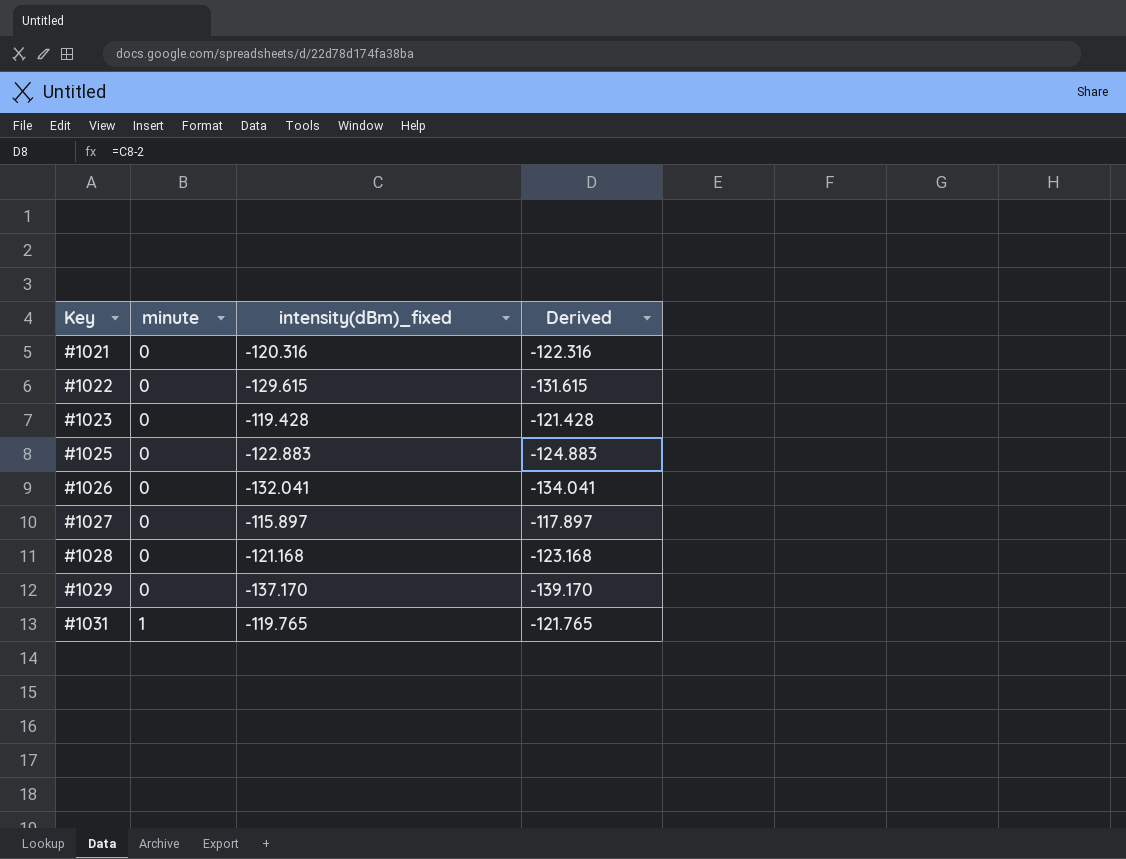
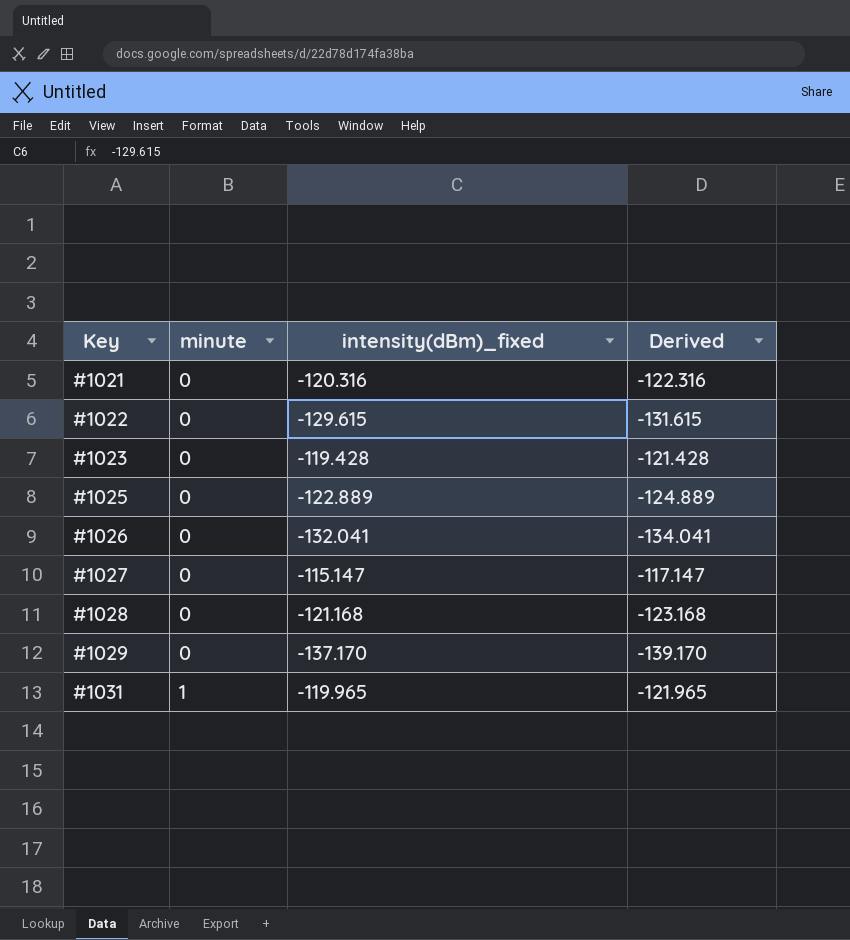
#1025 | intensity(dBm)_fixed: -122.883 -> -122.889
#1025 | Derived: -124.883 -> -124.889
#1027 | intensity(dBm)_fixed: -115.897 -> -115.147
#1027 | Derived: -117.897 -> -117.147
#1031 | intensity(dBm)_fixed: -119.765 -> -119.965
#1031 | Derived: -121.765 -> -121.965

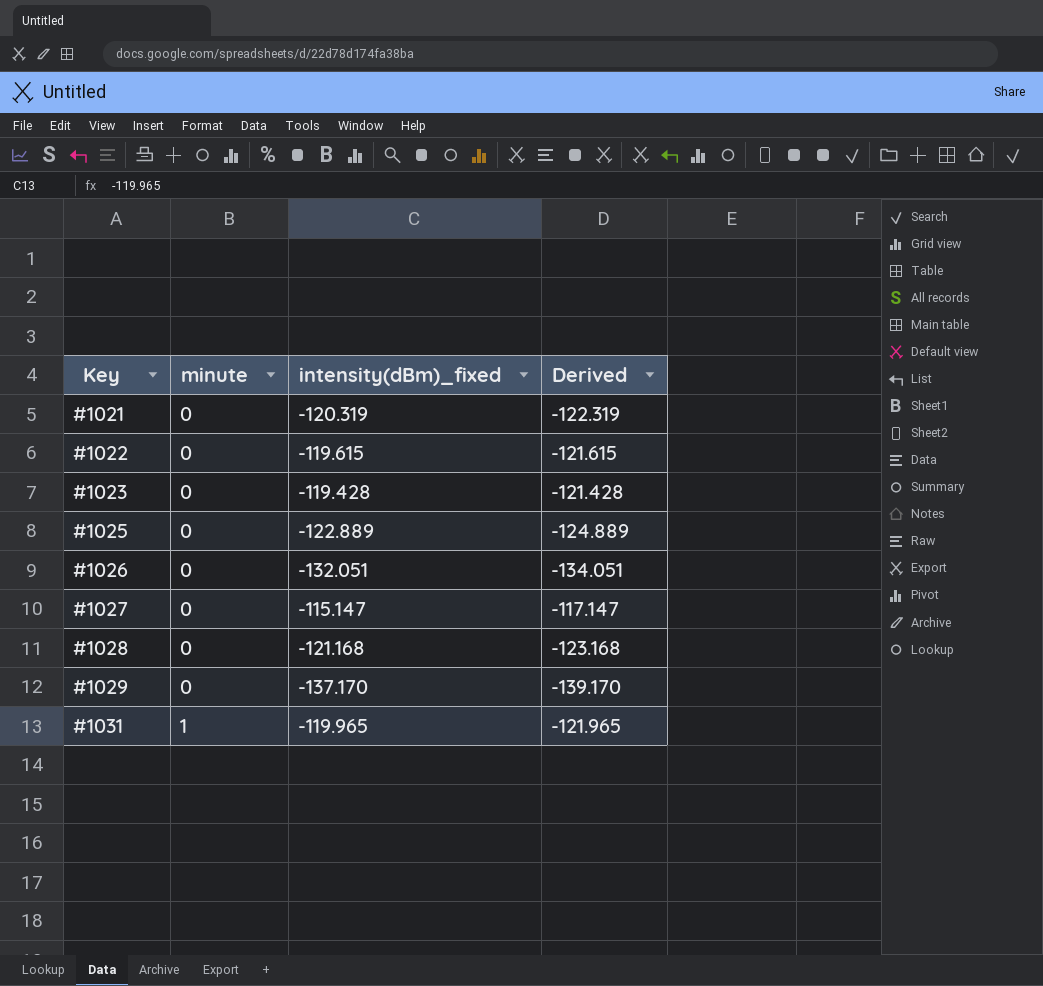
#1021 | intensity(dBm)_fixed: -120.316 -> -120.319
#1021 | Derived: -122.316 -> -122.319
#1022 | intensity(dBm)_fixed: -129.615 -> -119.615
#1022 | Derived: -131.615 -> -121.615
#1026 | intensity(dBm)_fixed: -132.041 -> -132.051
#1026 | Derived: -134.041 -> -134.051

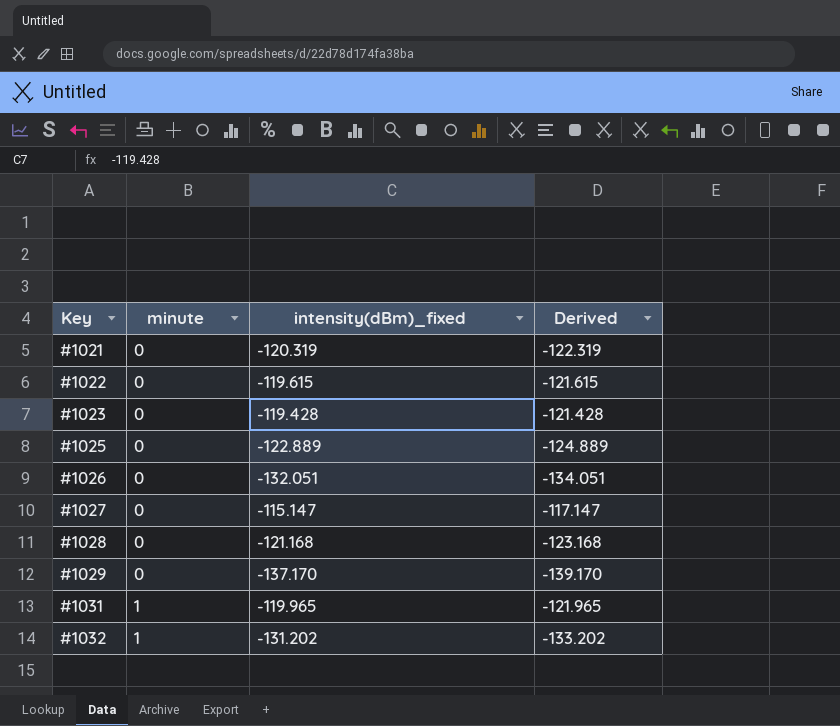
row #1032: none -> 1 | -131.202 | -133.202

